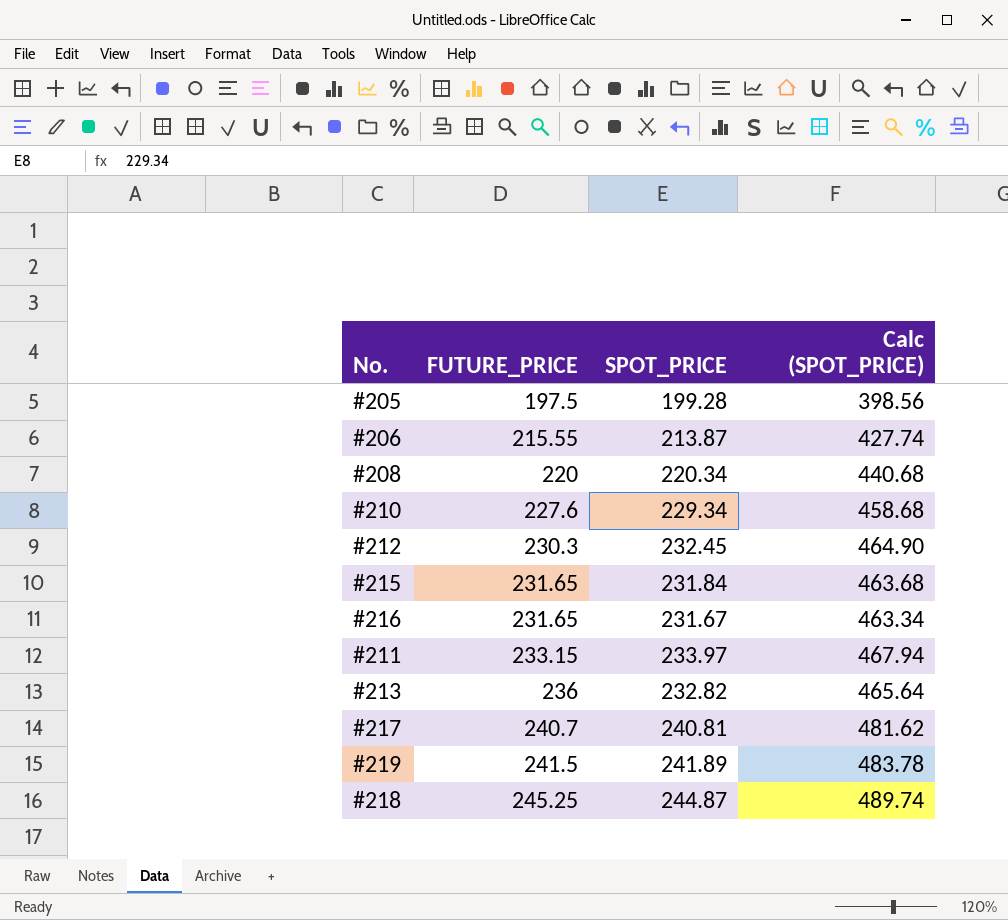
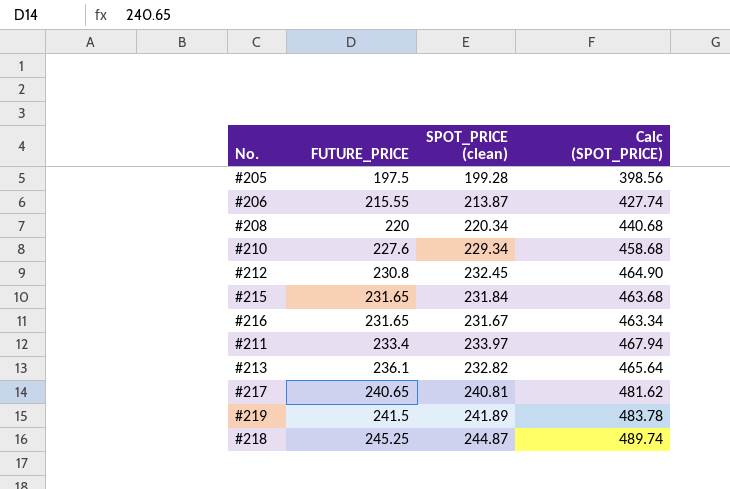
column name: SPOT_PRICE -> SPOT_PRICE (clean)
#212 | FUTURE_PRICE: 230.3 -> 230.8
#211 | FUTURE_PRICE: 233.15 -> 233.4
#213 | FUTURE_PRICE: 236 -> 236.1
#217 | FUTURE_PRICE: 240.7 -> 240.65

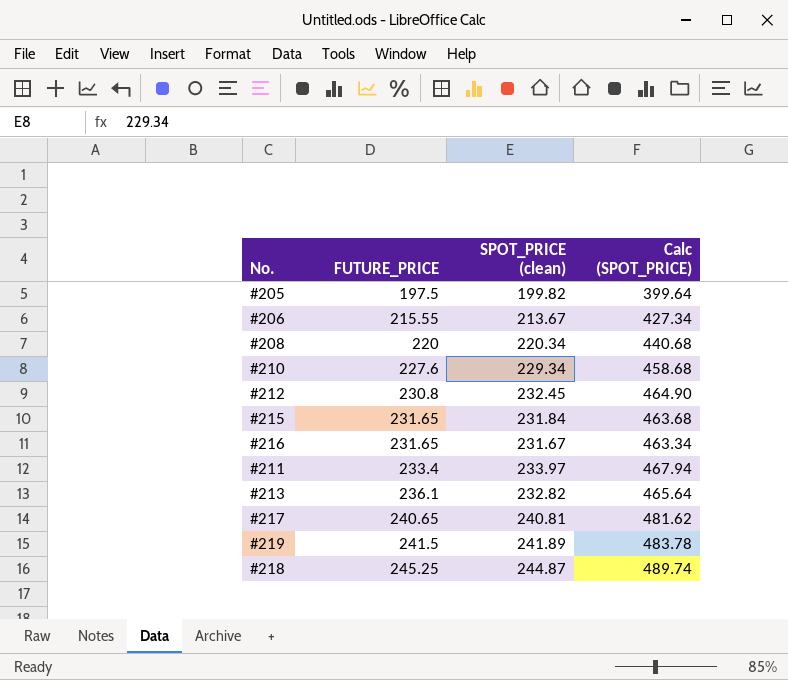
#205 | SPOT_PRICE (clean): 199.28 -> 199.82
#205 | Calc (SPOT_PRICE): 398.56 -> 399.64
#206 | SPOT_PRICE (clean): 213.87 -> 213.67
#206 | Calc (SPOT_PRICE): 427.74 -> 427.34

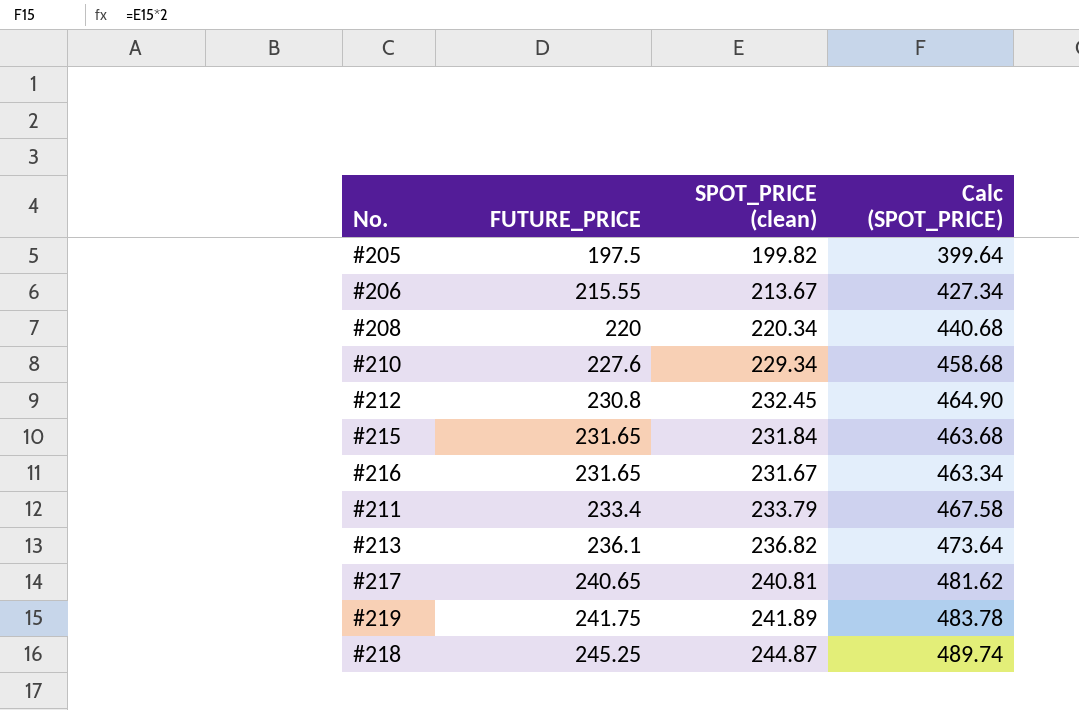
#211 | SPOT_PRICE (clean): 233.97 -> 233.79
#211 | Calc (SPOT_PRICE): 467.94 -> 467.58
#213 | SPOT_PRICE (clean): 232.82 -> 236.82
#213 | Calc (SPOT_PRICE): 465.64 -> 473.64
#219 | FUTURE_PRICE: 241.5 -> 241.75

